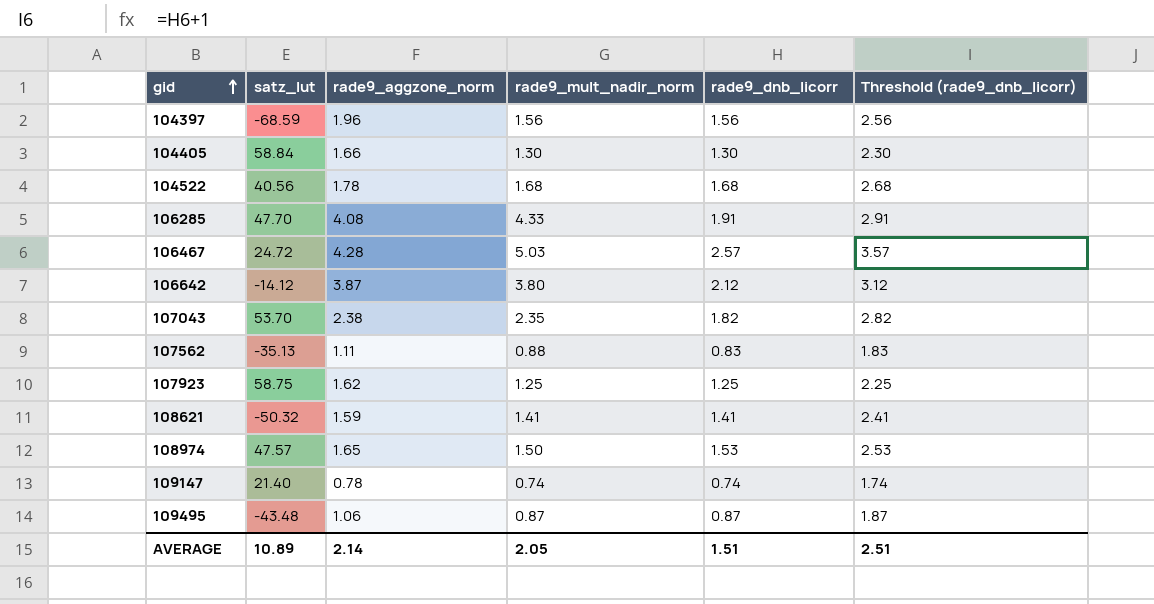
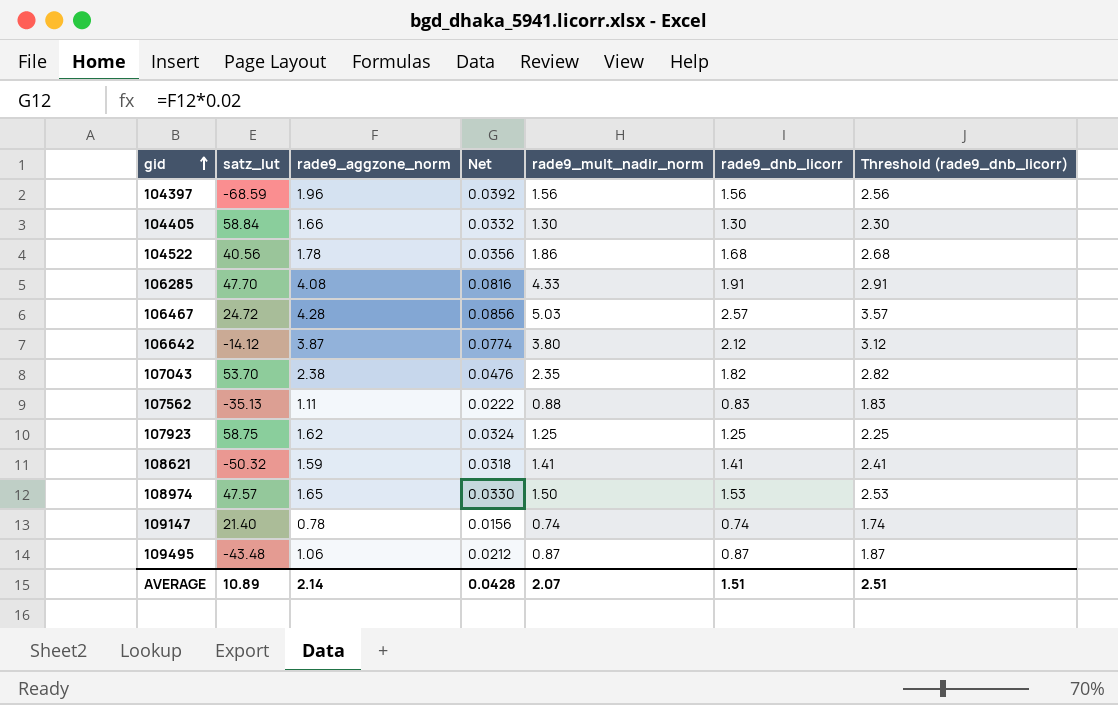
column Net | formula: none -> [rade9_aggzone_norm] * 0.02
104522 | rade9_mult_nadir_norm: 1.68 -> 1.86
AVERAGE | rade9_mult_nadir_norm: 2.05 -> 2.07

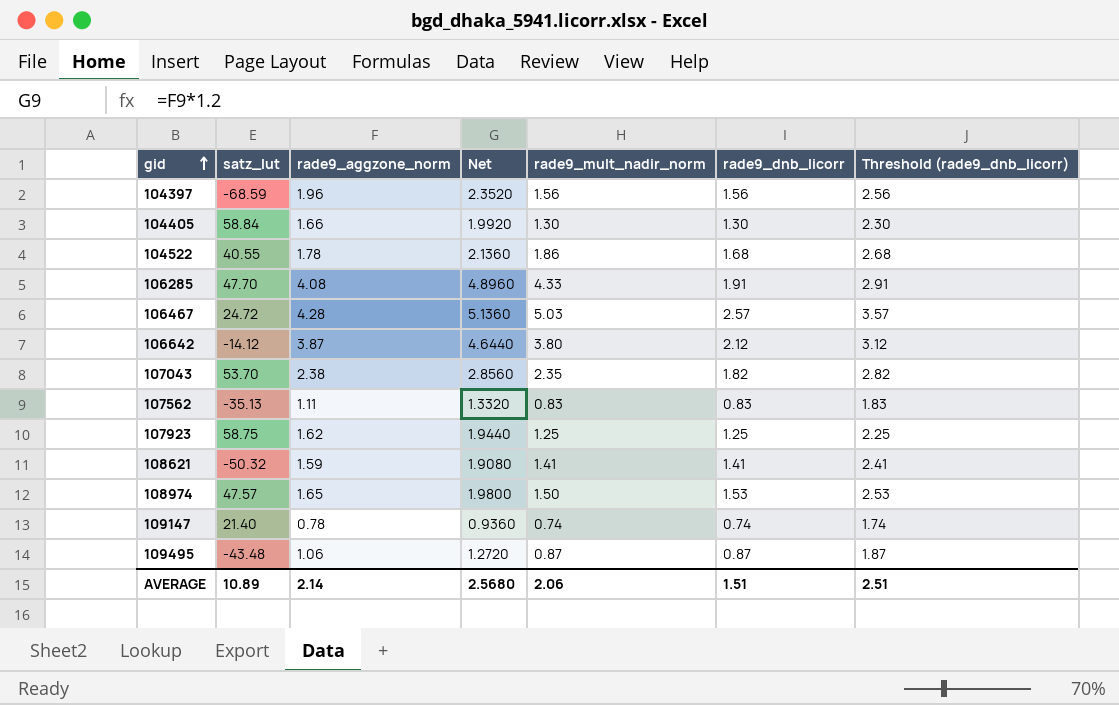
column Net | formula: [rade9_aggzone_norm] * 0.02 -> [rade9_aggzone_norm] * 1.2
104522 | satz_lut: 40.56 -> 40.55
107562 | rade9_mult_nadir_norm: 0.88 -> 0.83
AVERAGE | Net: 0.0428 -> 2.5680
AVERAGE | rade9_mult_nadir_norm: 2.07 -> 2.06

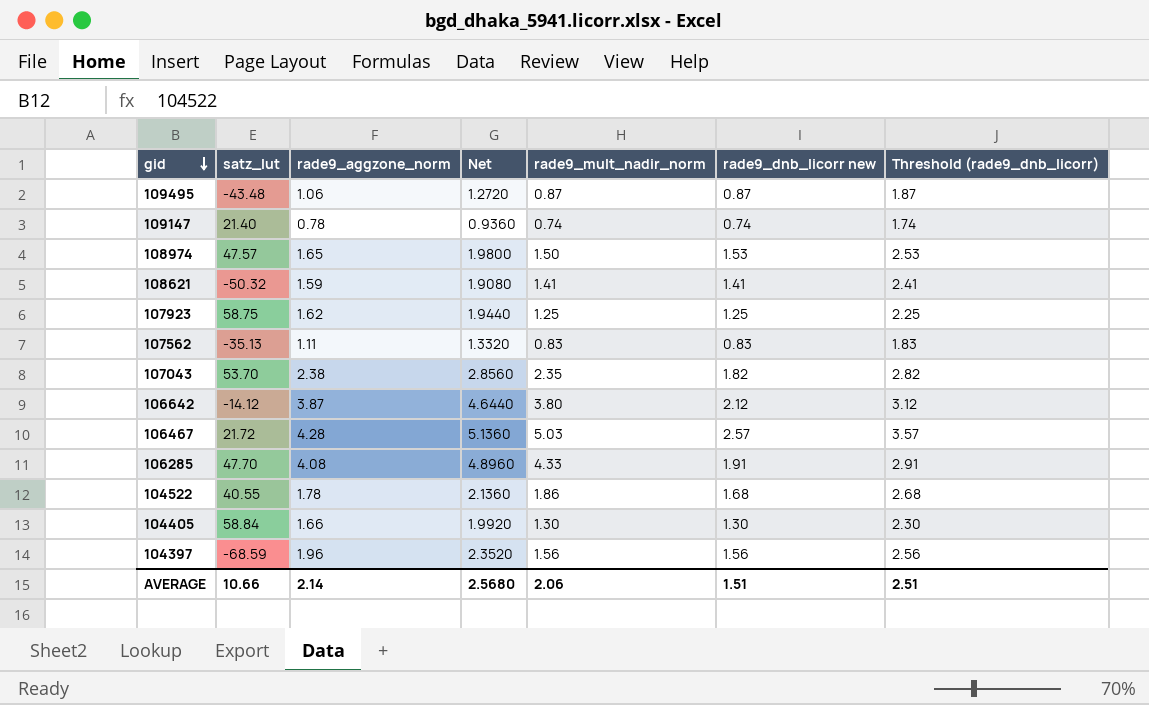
row order: gid ascending -> gid descending
column name: rade9_dnb_licorr -> rade9_dnb_licorr new
106467 | satz_lut: 24.72 -> 21.72
AVERAGE | satz_lut: 10.89 -> 10.66

